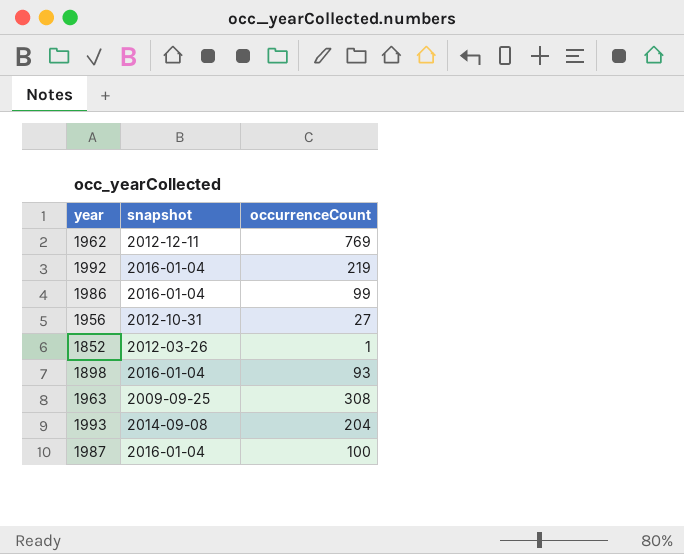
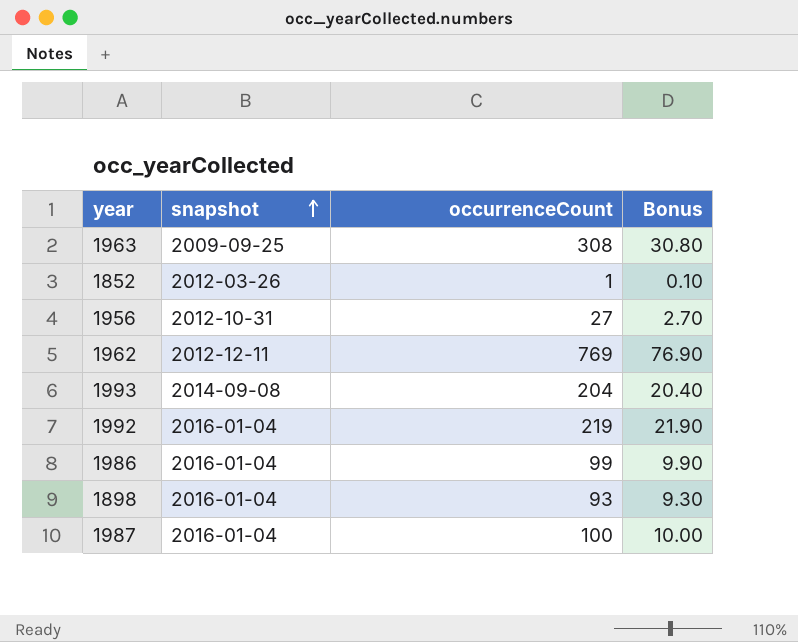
row order: none -> snapshot ascending
column Bonus | formula: none -> [occurrenceCount] * 0.1

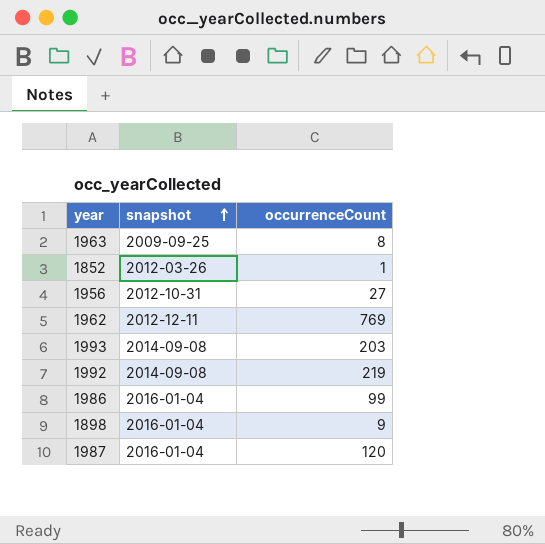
column Bonus | formula: [occurrenceCount] * 0.1 -> none
1963 | occurrenceCount: 308 -> 8
1993 | occurrenceCount: 204 -> 203
1992 | snapshot: 2016-01-04 -> 2014-09-08
1898 | occurrenceCount: 93 -> 9
1987 | occurrenceCount: 100 -> 120

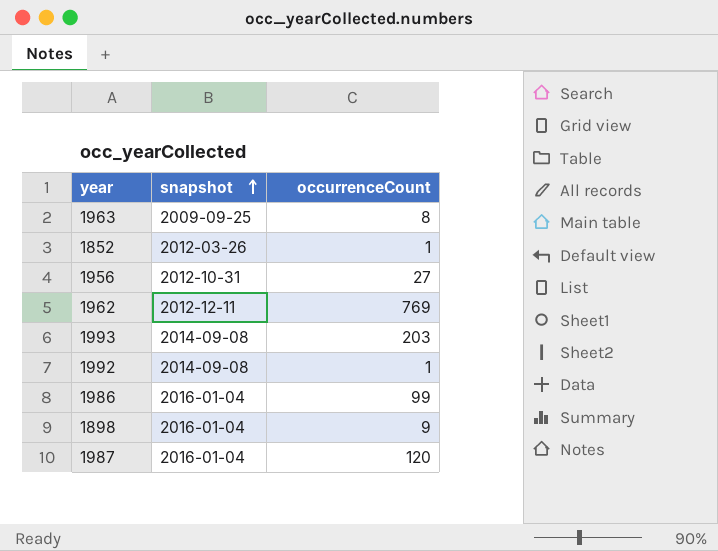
1992 | occurrenceCount: 219 -> 1

